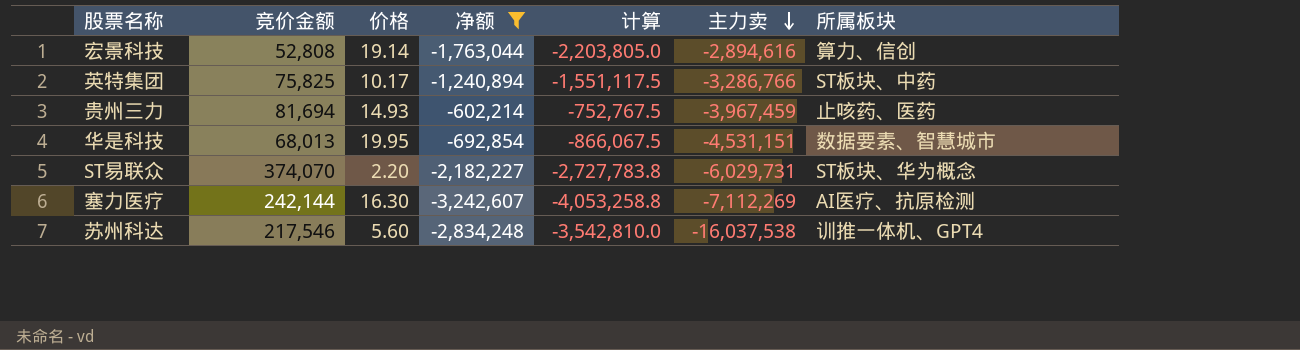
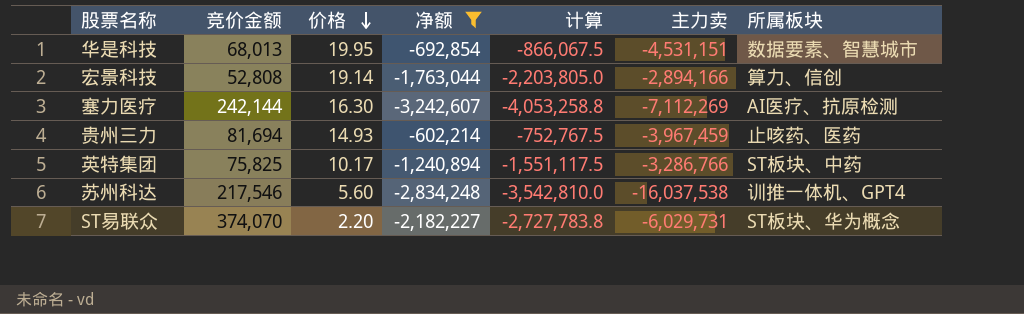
row order: 主力卖 descending -> 价格 descending
宏景科技 | 主力卖: -2,894,616 -> -2,894,166

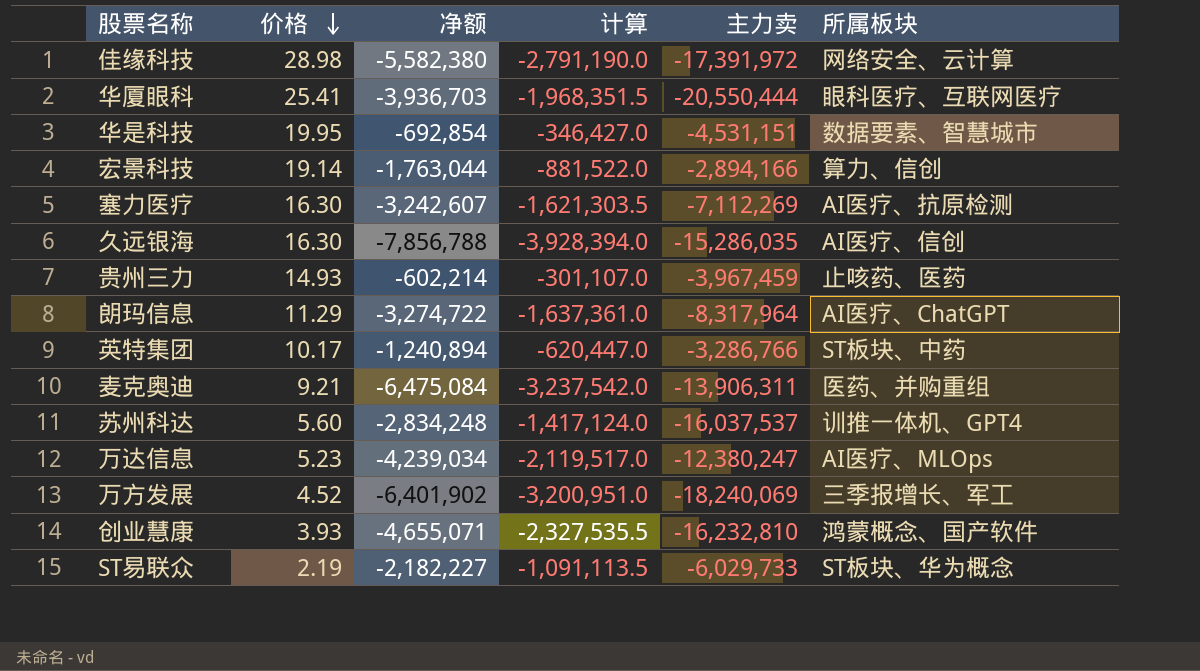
filter: 净额 >= -3,242,607 -> none
column 竞价金额 | position: 2 -> none
column 计算 | formula: [净额] * 1.25 -> [净额] * 0.5
苏州科达 | 主力卖: -16,037,538 -> -16,037,537
ST易联众 | 价格: 2.20 -> 2.19
ST易联众 | 主力卖: -6,029,731 -> -6,029,733

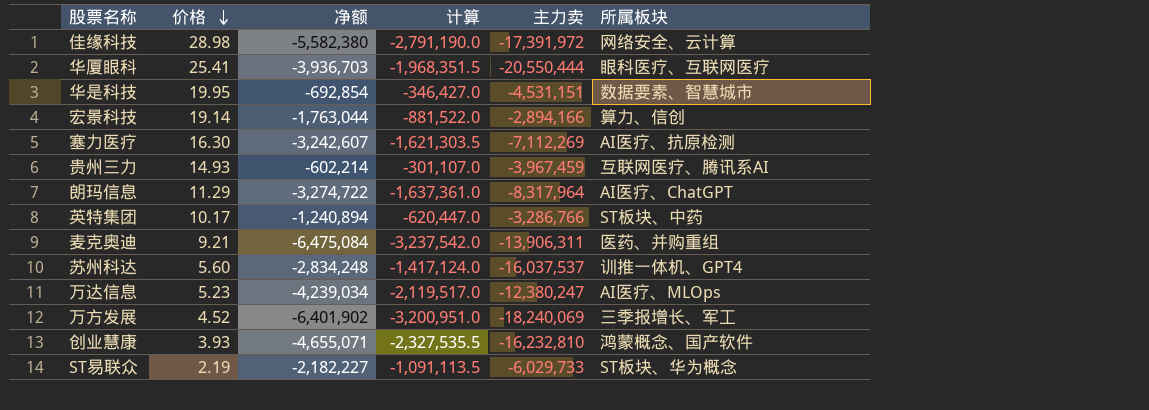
row 久远银海: 16.30 | -7,856,788 | -3,928,394.0 | -15,286,035 | AI医疗、信创 -> none
贵州三力 | 所属板块: 止咳药、医药 -> 互联网医疗、腾讯系AI

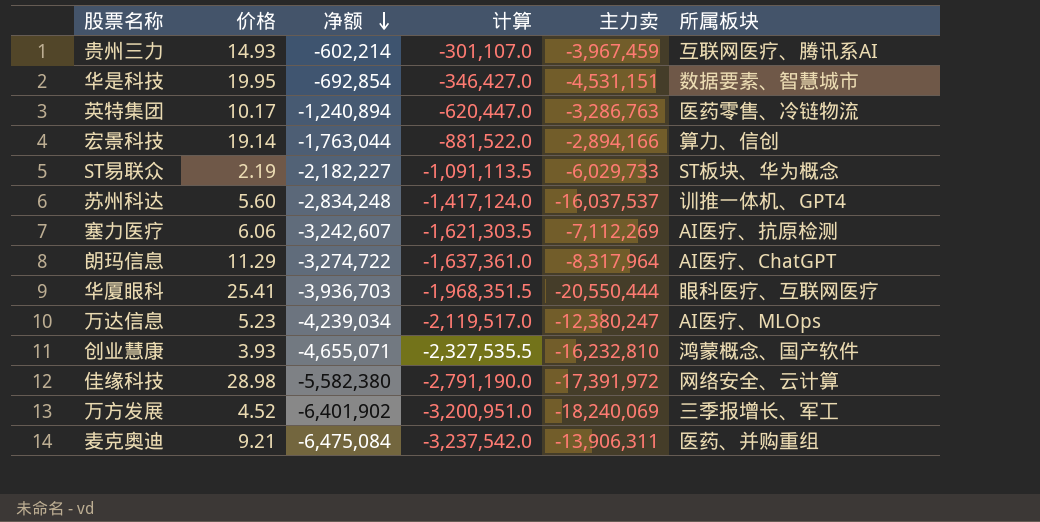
row order: 价格 descending -> 净额 descending
英特集团 | 主力卖: -3,286,766 -> -3,286,763
英特集团 | 所属板块: ST板块、中药 -> 医药零售、冷链物流
塞力医疗 | 价格: 16.30 -> 6.06

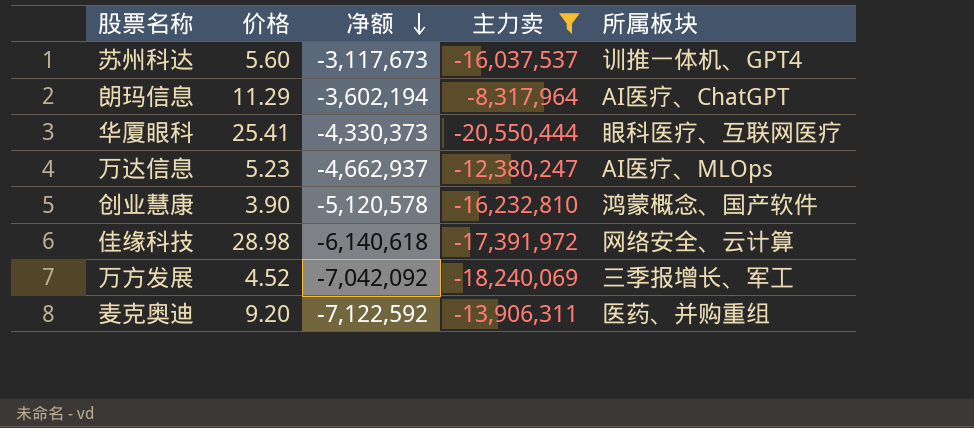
filter: none -> 主力卖 <= -8,317,964
column 计算 | formula: [净额] * 0.5 -> none
苏州科达 | 净额: -2,834,248 -> -3,117,673
朗玛信息 | 净额: -3,274,722 -> -3,602,194
华厦眼科 | 净额: -3,936,703 -> -4,330,373
万达信息 | 净额: -4,239,034 -> -4,662,937
创业慧康 | 价格: 3.93 -> 3.90
创业慧康 | 净额: -4,655,071 -> -5,120,578
佳缘科技 | 净额: -5,582,380 -> -6,140,618
万方发展 | 净额: -6,401,902 -> -7,042,092
麦克奥迪 | 价格: 9.21 -> 9.20
麦克奥迪 | 净额: -6,475,084 -> -7,122,592

